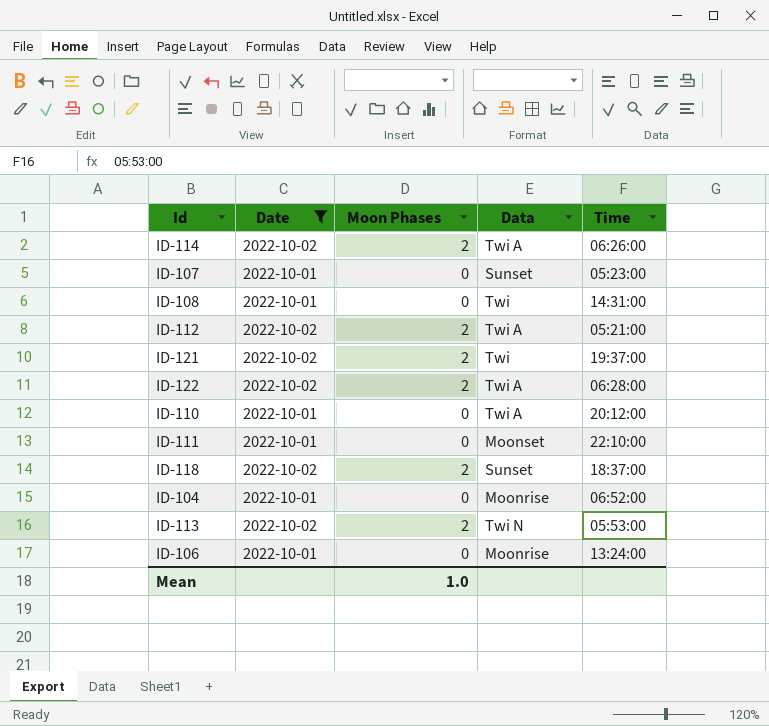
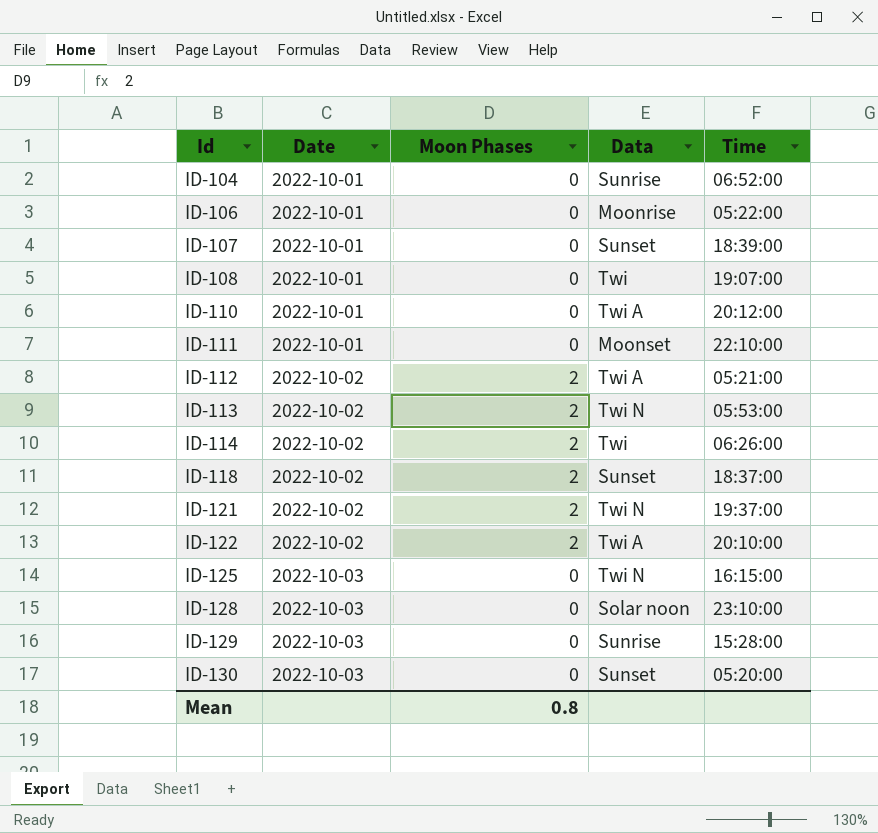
filter: Date != 2022-10-03 -> none
row order: none -> Id ascending
ID-104 | Data: Moonrise -> Sunrise
ID-106 | Time: 13:24:00 -> 05:22:00
ID-107 | Time: 05:23:00 -> 18:39:00
ID-108 | Time: 14:31:00 -> 19:07:00
ID-114 | Data: Twi A -> Twi
ID-121 | Data: Twi -> Twi N
ID-122 | Time: 06:28:00 -> 20:10:00
Mean | Moon Phases: 1.0 -> 0.8

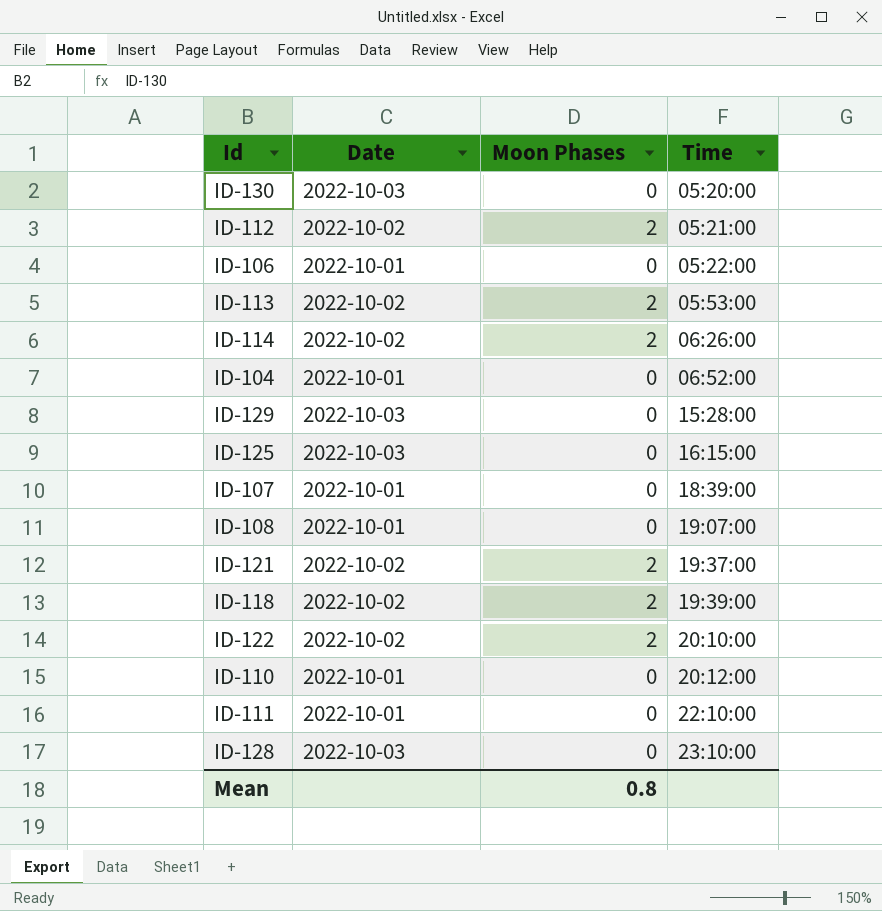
row order: Id ascending -> Time ascending
column Data | position: 4 -> none
ID-118 | Time: 18:37:00 -> 19:39:00

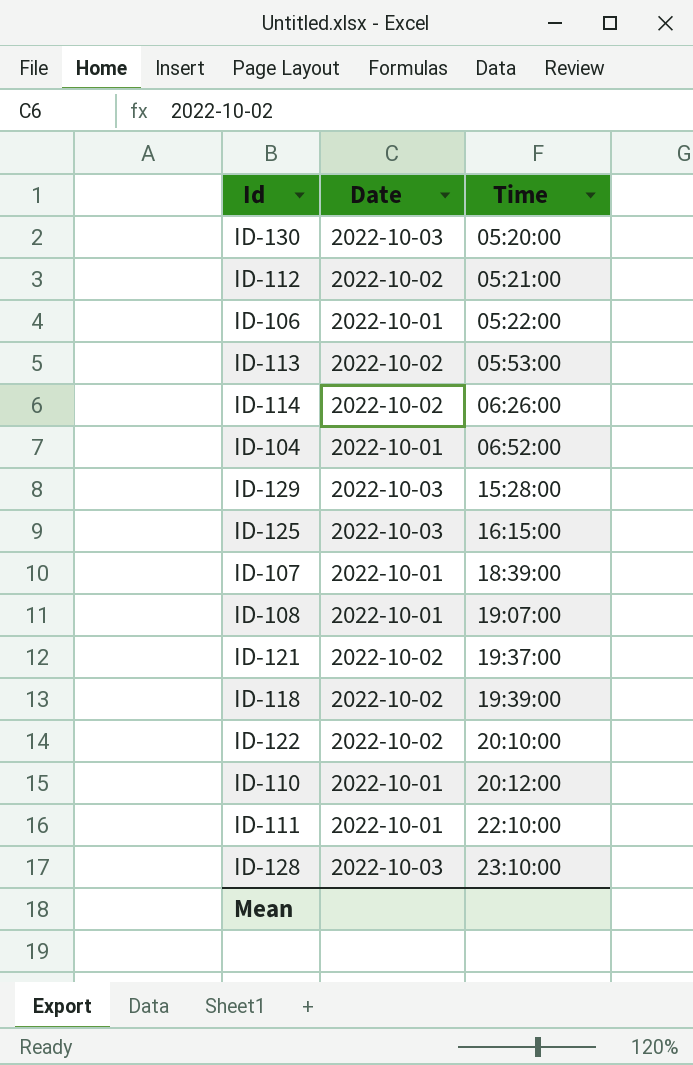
column Moon Phases | position: 3 -> none

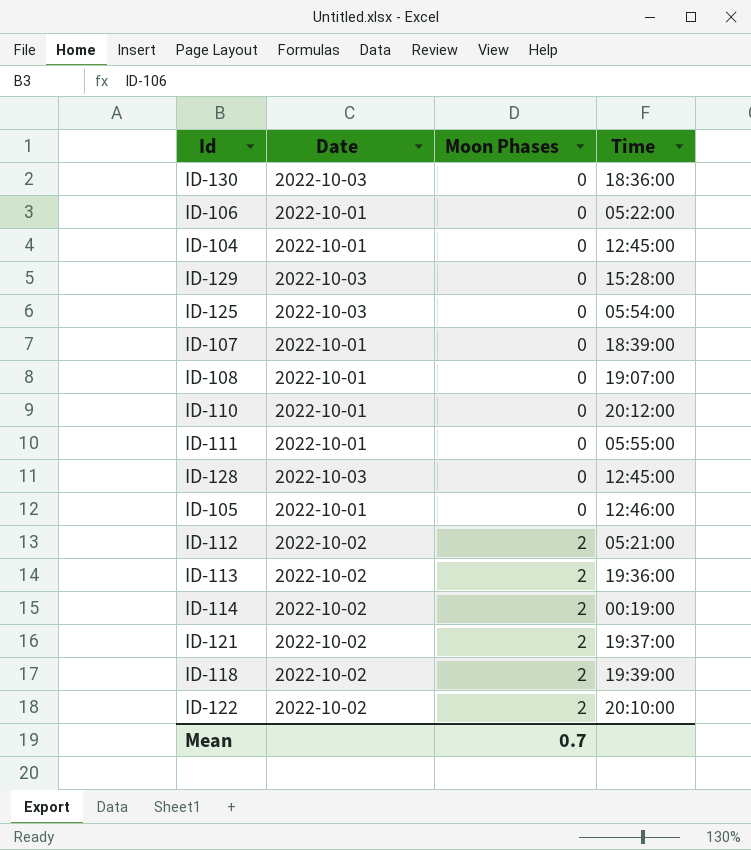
row order: Time ascending -> Moon Phases ascending
column Moon Phases | position: none -> 3
ID-130 | Time: 05:20:00 -> 18:36:00
ID-104 | Time: 06:52:00 -> 12:45:00
ID-125 | Time: 16:15:00 -> 05:54:00
ID-111 | Time: 22:10:00 -> 05:55:00
ID-128 | Time: 23:10:00 -> 12:45:00
row ID-105: none -> 2022-10-01 | 0 | 12:46:00
ID-113 | Time: 05:53:00 -> 19:36:00
ID-114 | Time: 06:26:00 -> 00:19:00

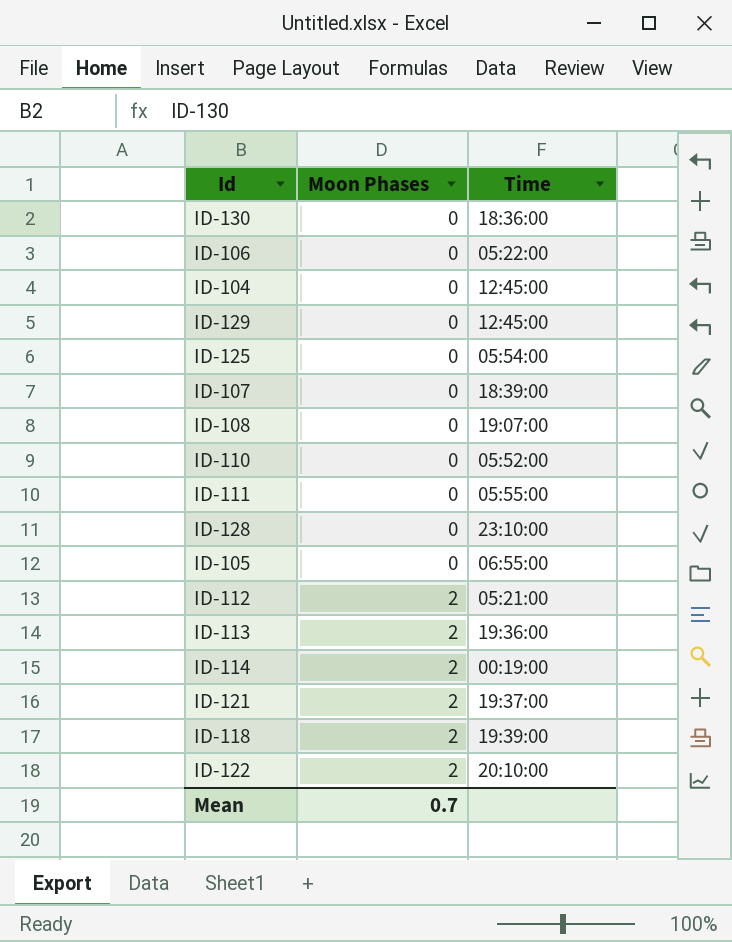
column Date | position: 2 -> none
ID-129 | Time: 15:28:00 -> 12:45:00
ID-110 | Time: 20:12:00 -> 05:52:00
ID-128 | Time: 12:45:00 -> 23:10:00
ID-105 | Time: 12:46:00 -> 06:55:00

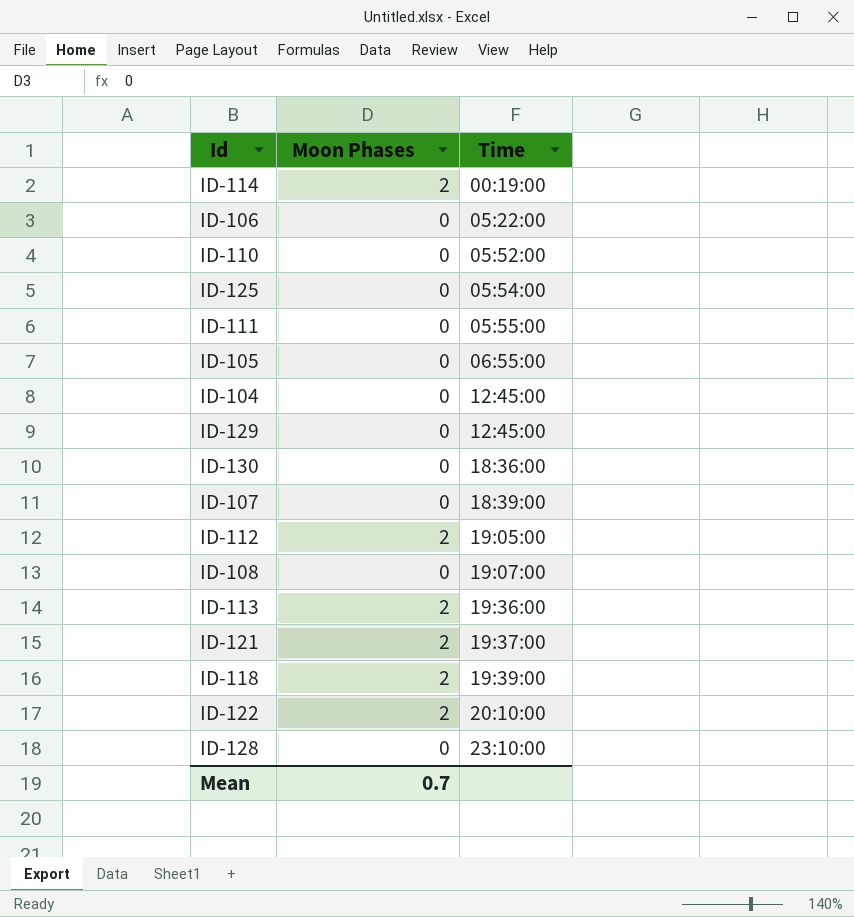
row order: Moon Phases ascending -> Time ascending
ID-112 | Time: 05:21:00 -> 19:05:00

